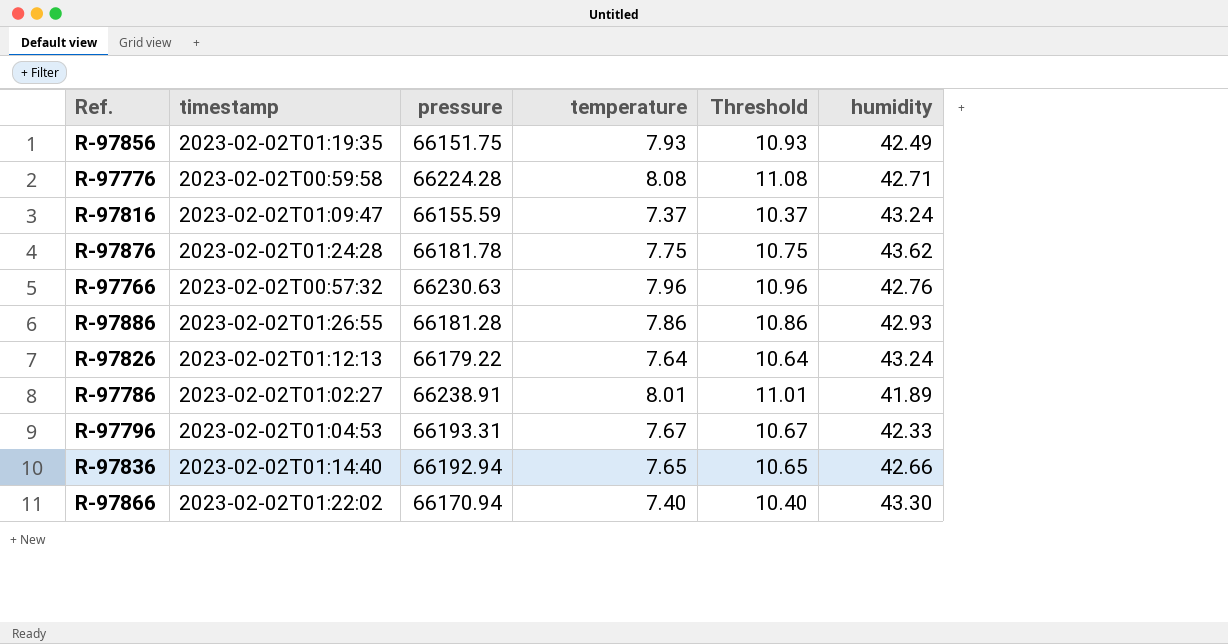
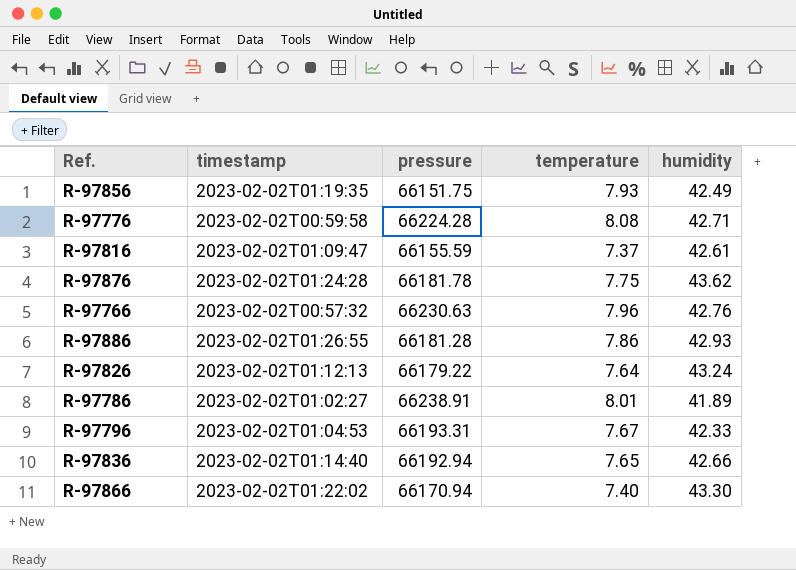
column Threshold | formula: [temperature] + 3 -> none
R-97816 | humidity: 43.24 -> 42.61

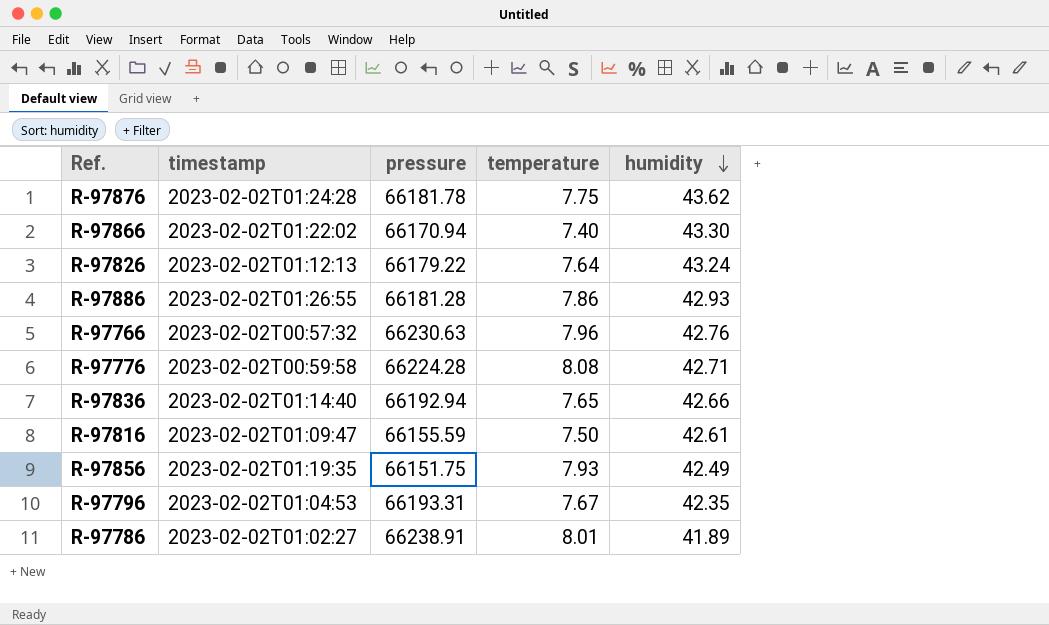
row order: none -> humidity descending
R-97816 | temperature: 7.37 -> 7.50
R-97796 | humidity: 42.33 -> 42.35

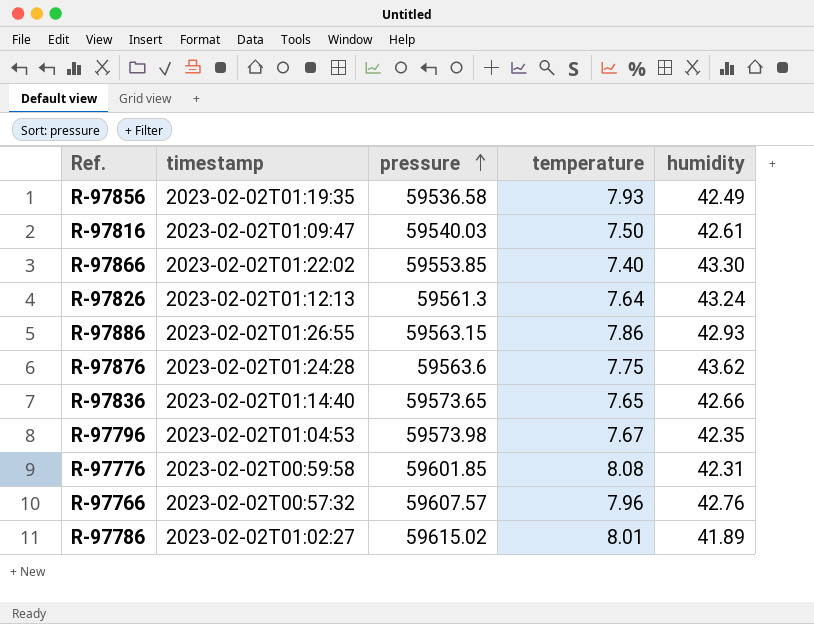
row order: humidity descending -> pressure ascending
R-97856 | pressure: 66151.75 -> 59536.58
R-97816 | pressure: 66155.59 -> 59540.03
R-97866 | pressure: 66170.94 -> 59553.85
R-97826 | pressure: 66179.22 -> 59561.3
R-97886 | pressure: 66181.28 -> 59563.15
R-97876 | pressure: 66181.78 -> 59563.6
R-97836 | pressure: 66192.94 -> 59573.65
R-97796 | pressure: 66193.31 -> 59573.98
R-97776 | pressure: 66224.28 -> 59601.85
R-97776 | humidity: 42.71 -> 42.31
R-97766 | pressure: 66230.63 -> 59607.57
R-97786 | pressure: 66238.91 -> 59615.02

